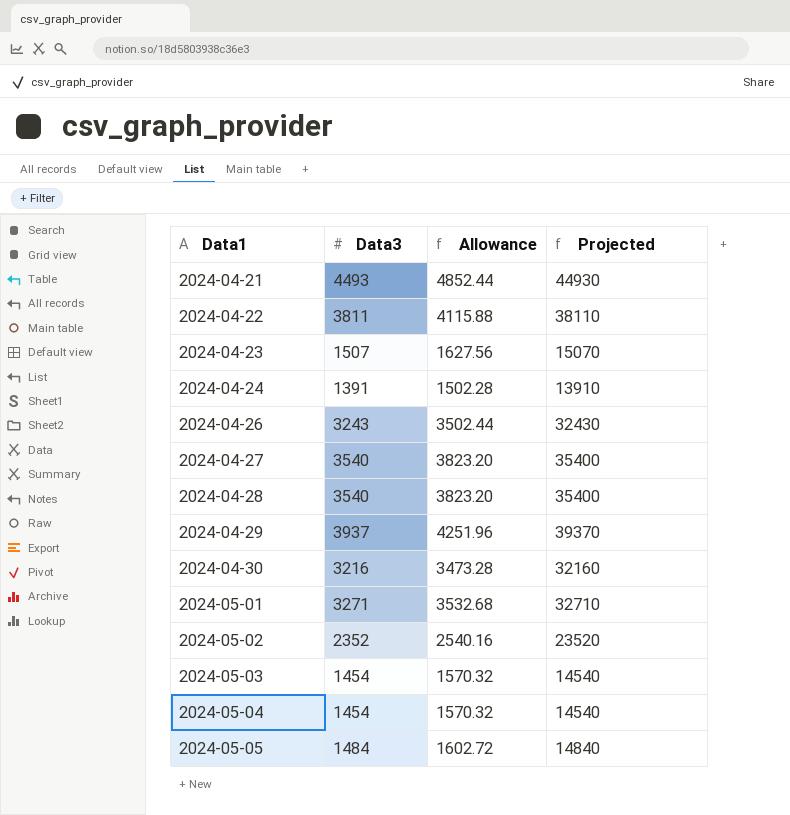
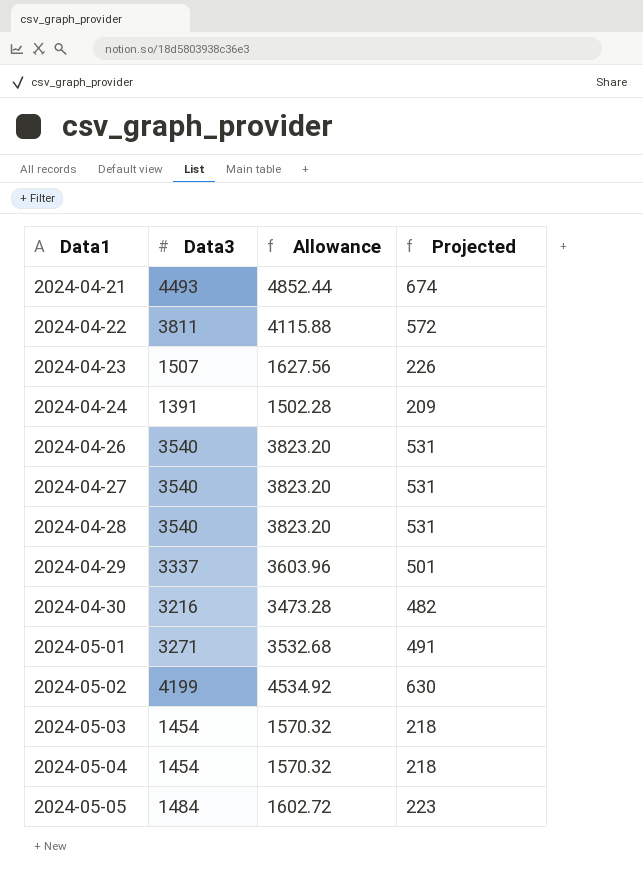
column Projected | formula: [Data3] * 10 -> [Data3] * 0.15
2024-04-26 | Data3: 3243 -> 3540
2024-04-26 | Allowance: 3502.44 -> 3823.20
2024-04-29 | Data3: 3937 -> 3337
2024-04-29 | Allowance: 4251.96 -> 3603.96
2024-05-02 | Data3: 2352 -> 4199
2024-05-02 | Allowance: 2540.16 -> 4534.92

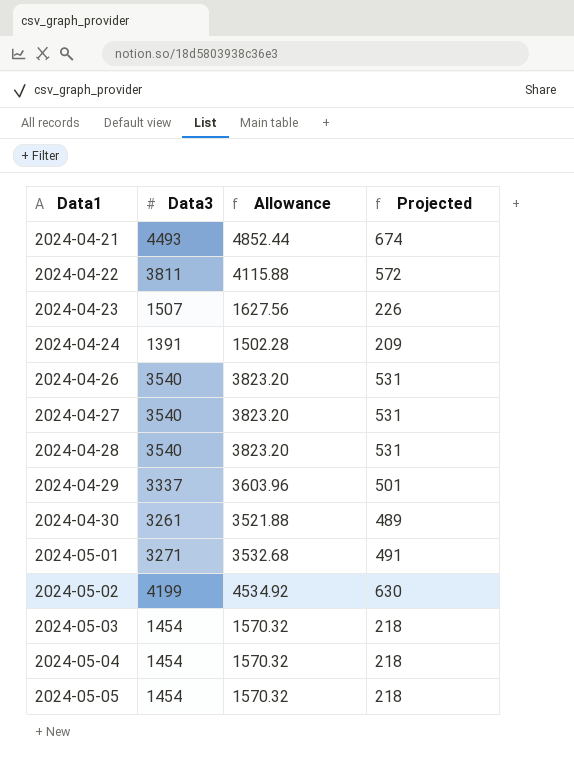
2024-04-30 | Data3: 3216 -> 3261
2024-04-30 | Allowance: 3473.28 -> 3521.88
2024-04-30 | Projected: 482 -> 489
2024-05-05 | Data3: 1484 -> 1454
2024-05-05 | Allowance: 1602.72 -> 1570.32
2024-05-05 | Projected: 223 -> 218

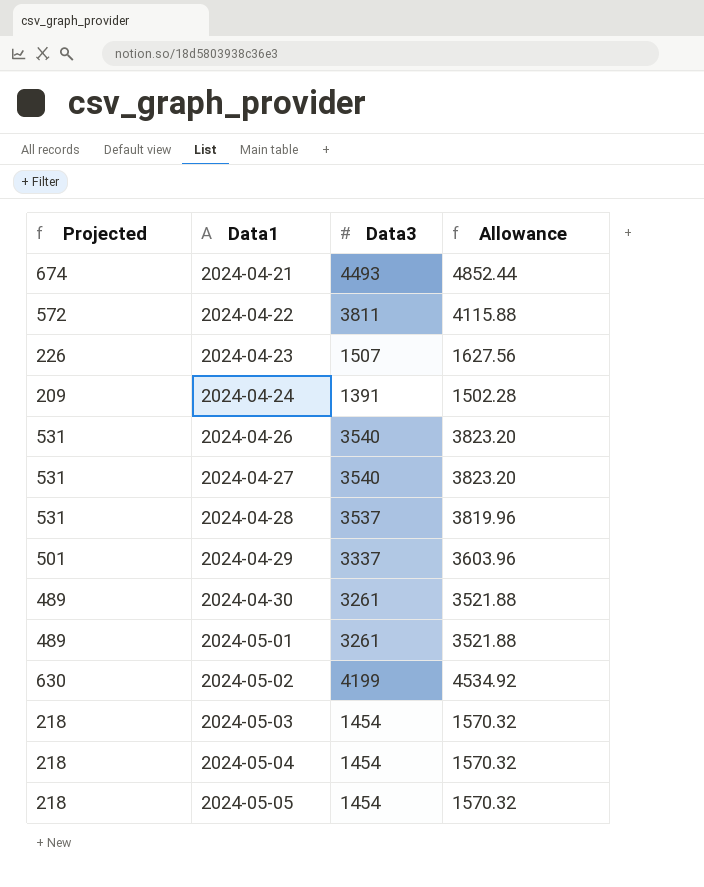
column Projected | position: 4 -> 1
2024-04-28 | Data3: 3540 -> 3537
2024-04-28 | Allowance: 3823.20 -> 3819.96
2024-05-01 | Projected: 491 -> 489
2024-05-01 | Data3: 3271 -> 3261
2024-05-01 | Allowance: 3532.68 -> 3521.88

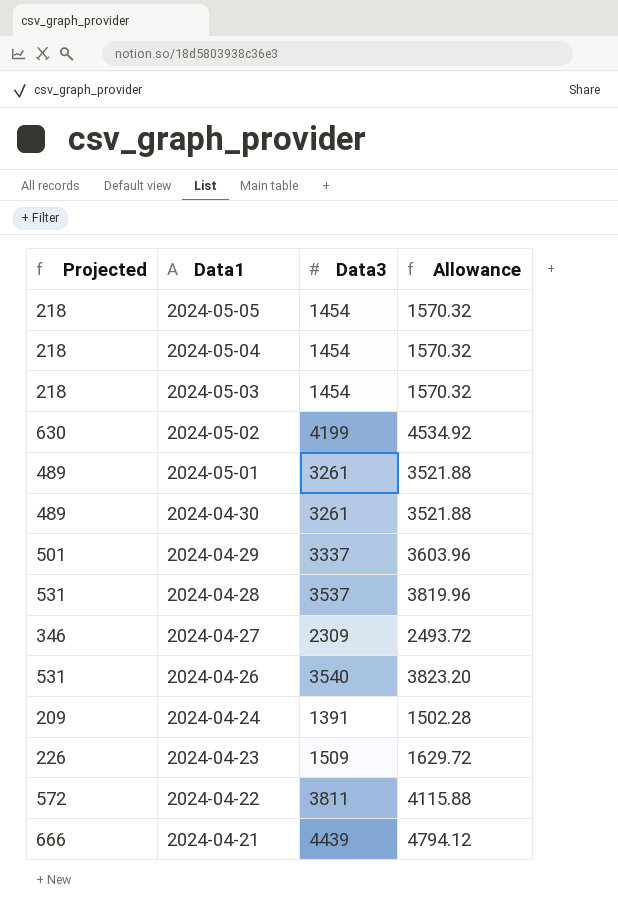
row order: Data1 ascending -> Data1 descending
2024-04-27 | Projected: 531 -> 346
2024-04-27 | Data3: 3540 -> 2309
2024-04-27 | Allowance: 3823.20 -> 2493.72
2024-04-23 | Data3: 1507 -> 1509
2024-04-23 | Allowance: 1627.56 -> 1629.72
2024-04-21 | Projected: 674 -> 666
2024-04-21 | Data3: 4493 -> 4439
2024-04-21 | Allowance: 4852.44 -> 4794.12

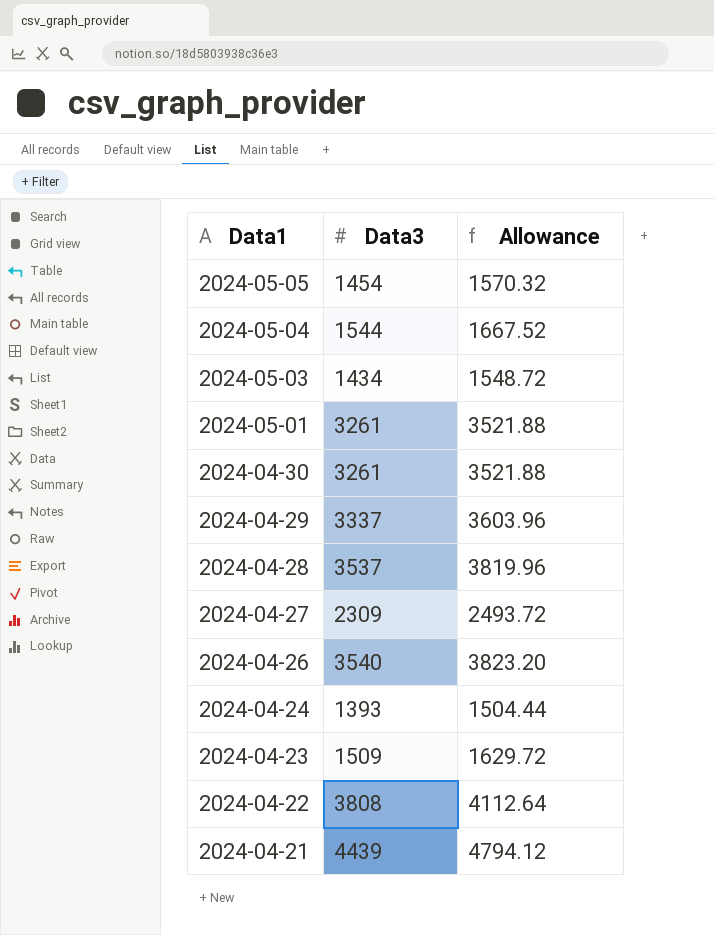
column Projected | formula: [Data3] * 0.15 -> none
row 2024-05-02: 630 | 4199 | 4534.92 -> none
2024-05-04 | Data3: 1454 -> 1544
2024-05-04 | Allowance: 1570.32 -> 1667.52
2024-05-03 | Data3: 1454 -> 1434
2024-05-03 | Allowance: 1570.32 -> 1548.72
2024-04-24 | Data3: 1391 -> 1393
2024-04-24 | Allowance: 1502.28 -> 1504.44
2024-04-22 | Data3: 3811 -> 3808
2024-04-22 | Allowance: 4115.88 -> 4112.64

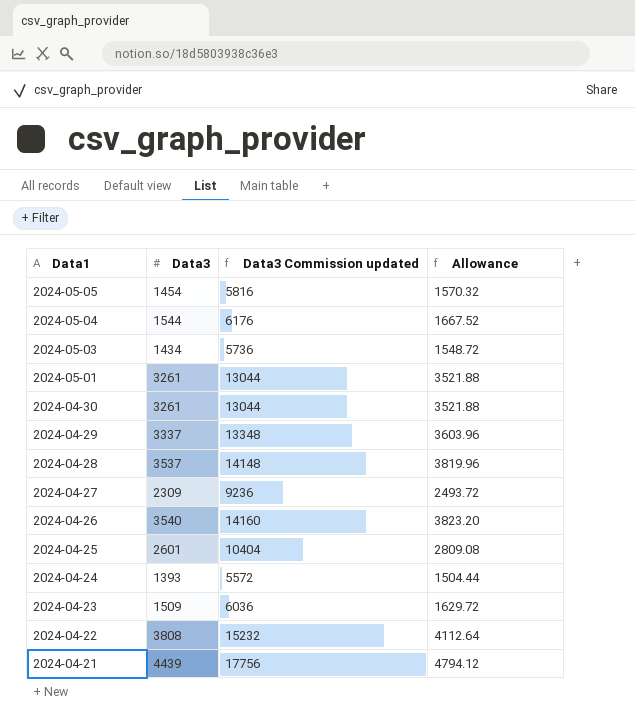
column Data3 Commission updated | formula: none -> [Data3] * 4
row 2024-04-25: none -> 2601 | 10404 | 2809.08

